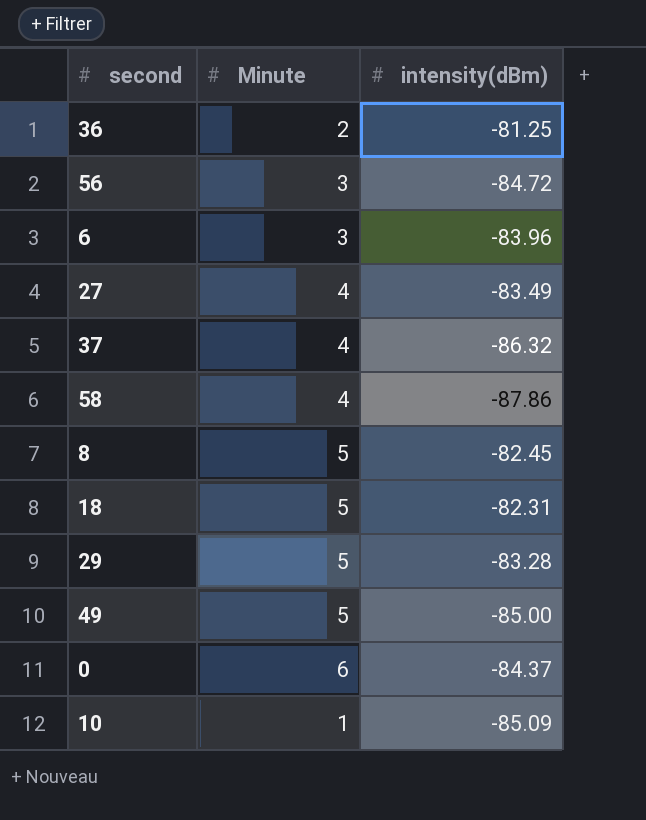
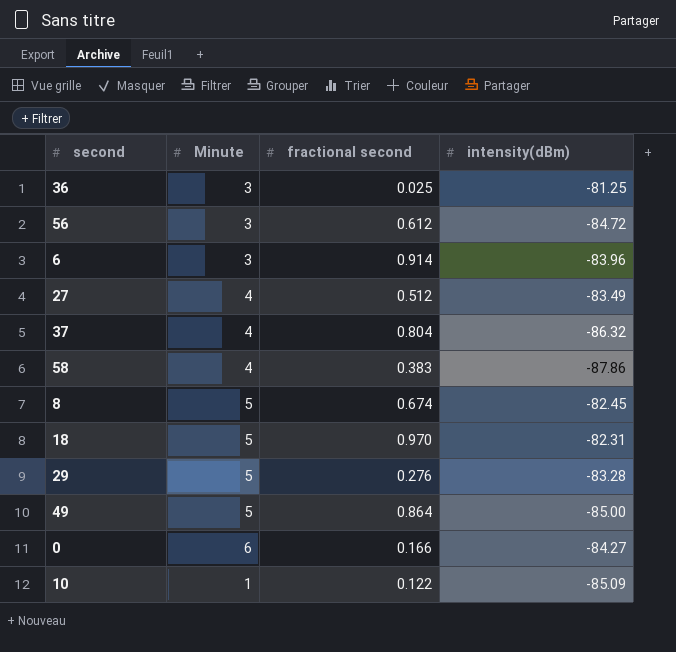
column fractional second | position: none -> 3
36 | Minute: 2 -> 3
0 | intensity(dBm): -84.37 -> -84.27

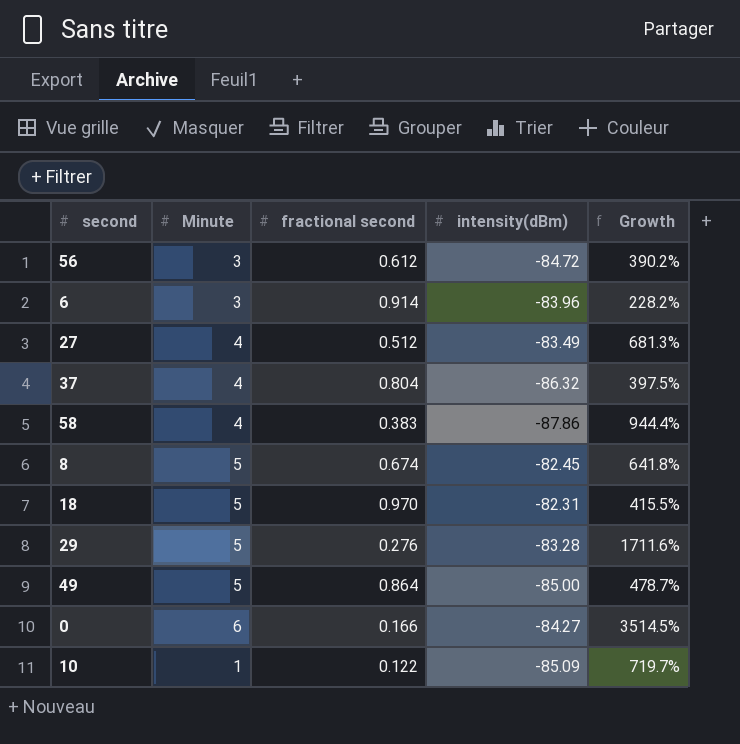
column Growth | formula: none -> ([Minute] - [fractional second]) / [fractional second]
row 36: 3 | 0.025 | -81.25 -> none

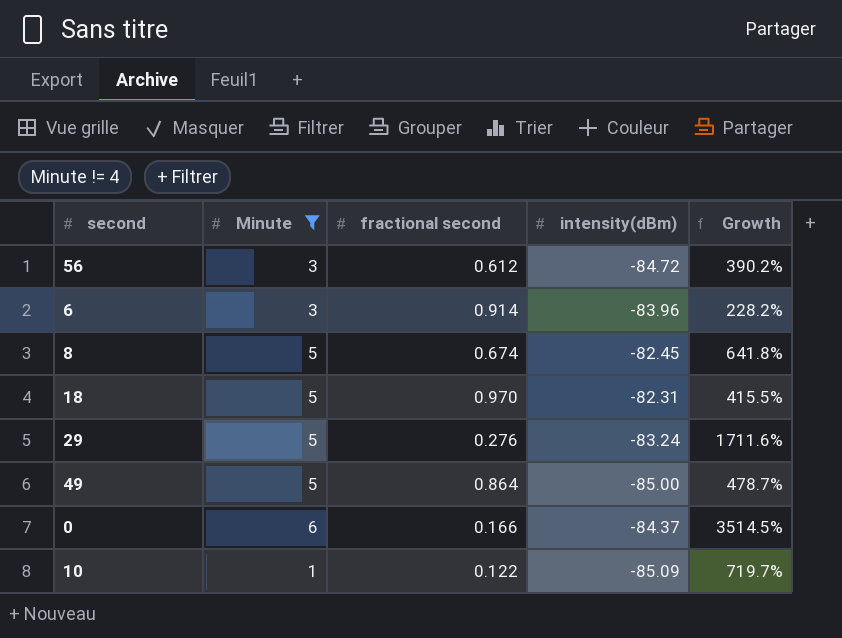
filter: none -> Minute != 4
29 | intensity(dBm): -83.28 -> -83.24
0 | intensity(dBm): -84.27 -> -84.37

